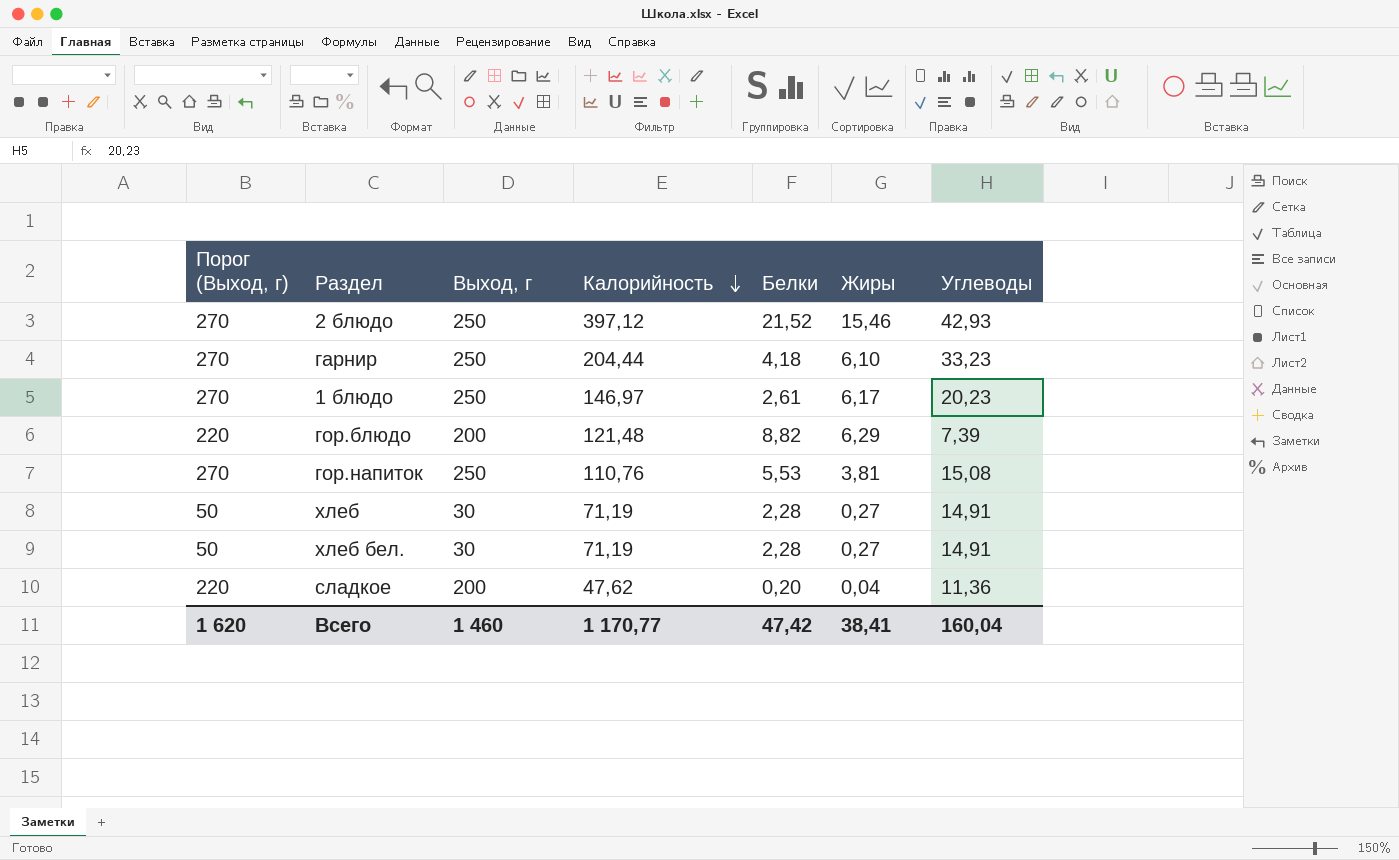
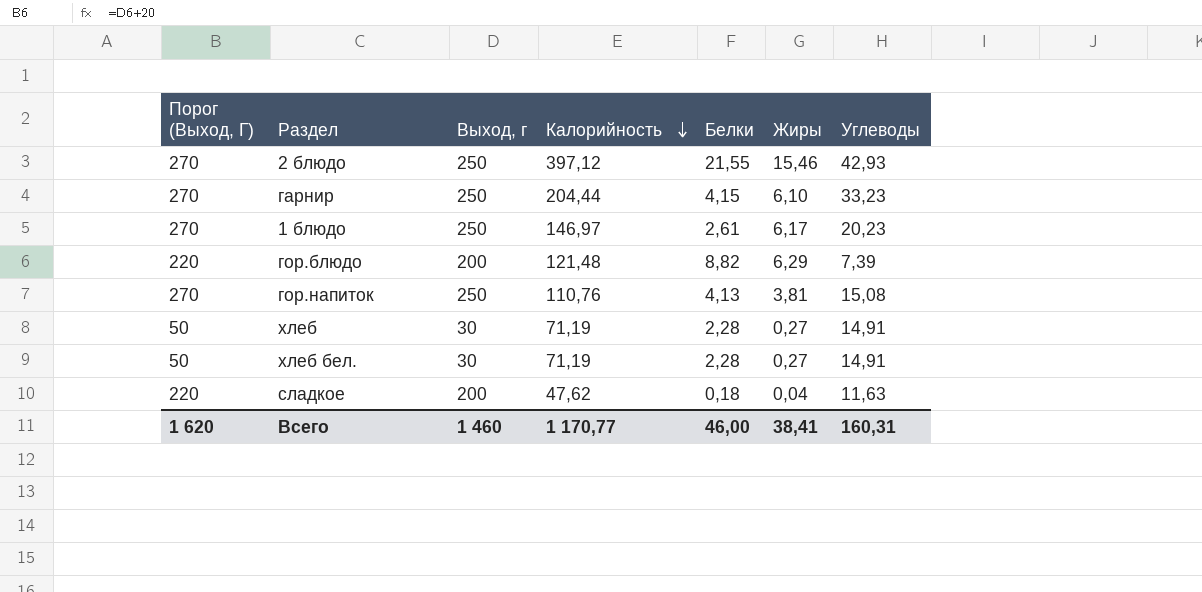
column name: Порог (Выход, г) -> Порог (Выход, Г)
2 блюдо | Белки: 21,52 -> 21,55
гарнир | Белки: 4,18 -> 4,15
гор.напиток | Белки: 5,53 -> 4,13
сладкое | Белки: 0,20 -> 0,18
сладкое | Углеводы: 11,36 -> 11,63
Всего | Белки: 47,42 -> 46,00
Всего | Углеводы: 160,04 -> 160,31

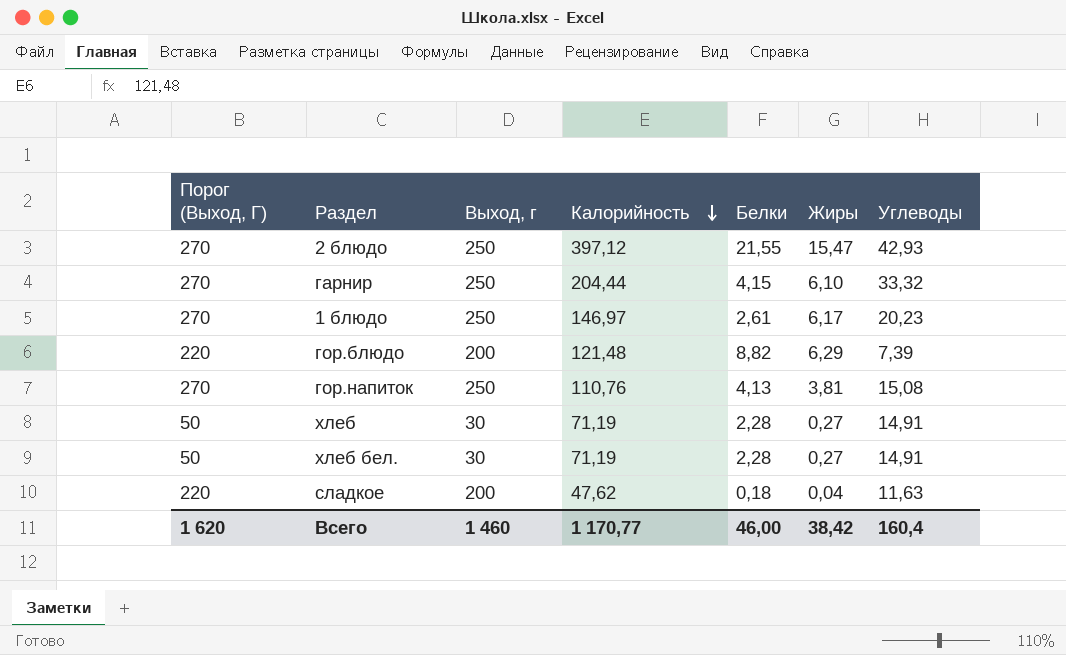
2 блюдо | Жиры: 15,46 -> 15,47
гарнир | Углеводы: 33,23 -> 33,32
Всего | Жиры: 38,41 -> 38,42
Всего | Углеводы: 160,31 -> 160,4

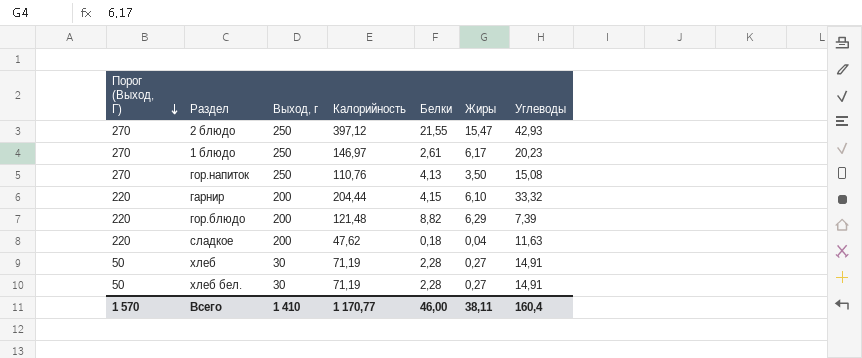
row order: Калорийность descending -> Порог (Выход, Г) descending
гор.напиток | Жиры: 3,81 -> 3,50
гарнир | Порог (Выход, Г): 270 -> 220
гарнир | Выход, г: 250 -> 200
Всего | Порог (Выход, Г): 1 620 -> 1 570
Всего | Выход, г: 1 460 -> 1 410
Всего | Жиры: 38,42 -> 38,11

